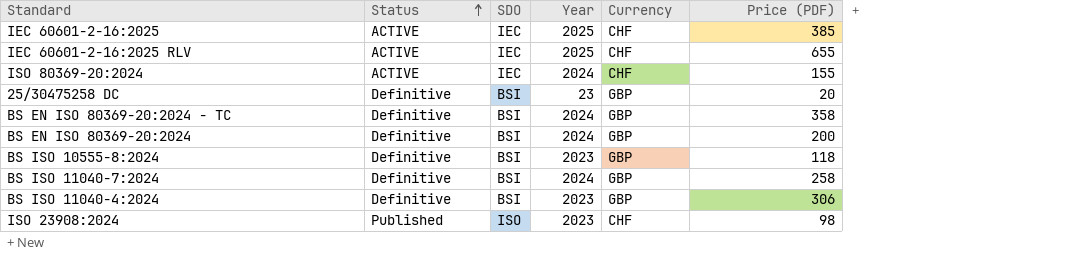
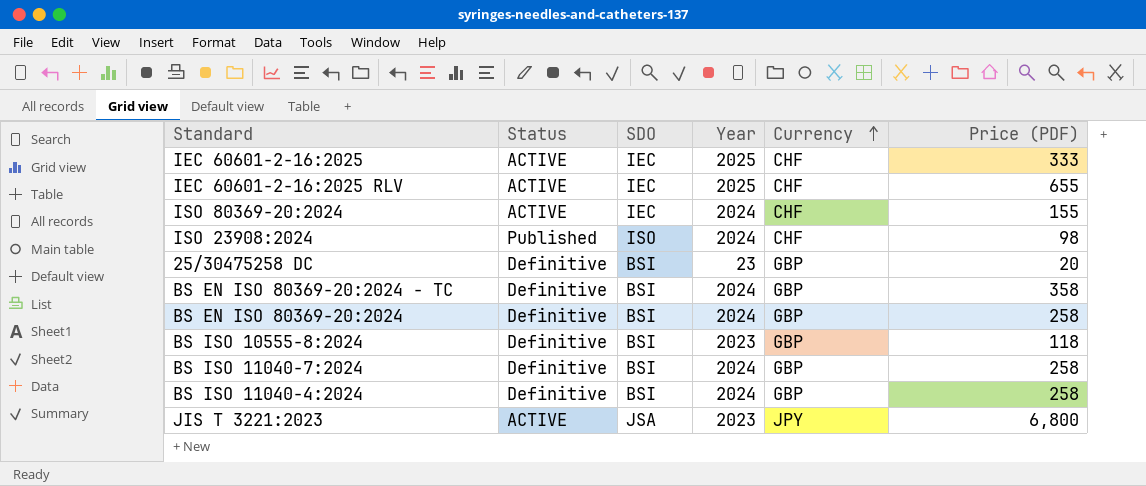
row order: Status ascending -> Currency ascending
IEC 60601-2-16:2025 | Price (PDF): 385 -> 333
ISO 23908:2024 | Year: 2023 -> 2024
BS EN ISO 80369-20:2024 | Price (PDF): 200 -> 258
BS ISO 11040-4:2024 | Year: 2023 -> 2024
BS ISO 11040-4:2024 | Price (PDF): 306 -> 258
row JIS T 3221:2023: none -> ACTIVE | JSA | 2023 | JPY | 6,800

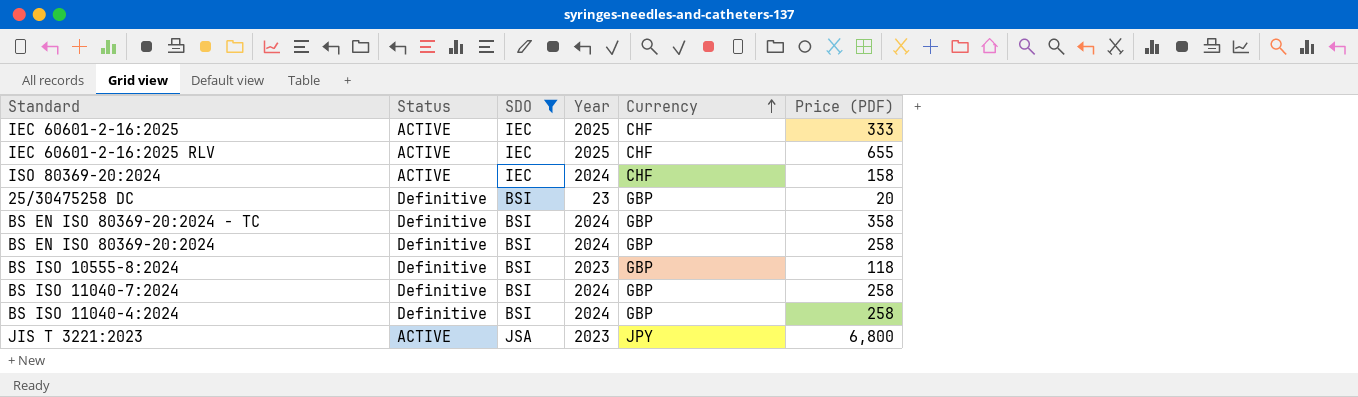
filter: none -> SDO != ISO
ISO 80369-20:2024 | Price (PDF): 155 -> 158

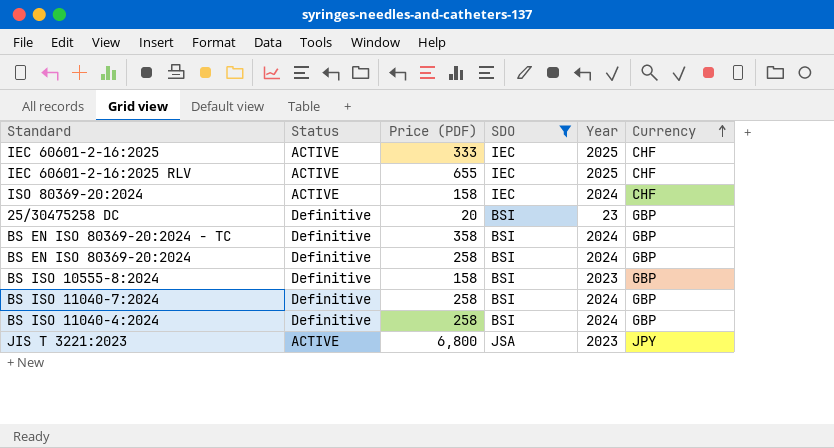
column Price (PDF) | position: 6 -> 3
BS ISO 10555-8:2024 | Price (PDF): 118 -> 158

